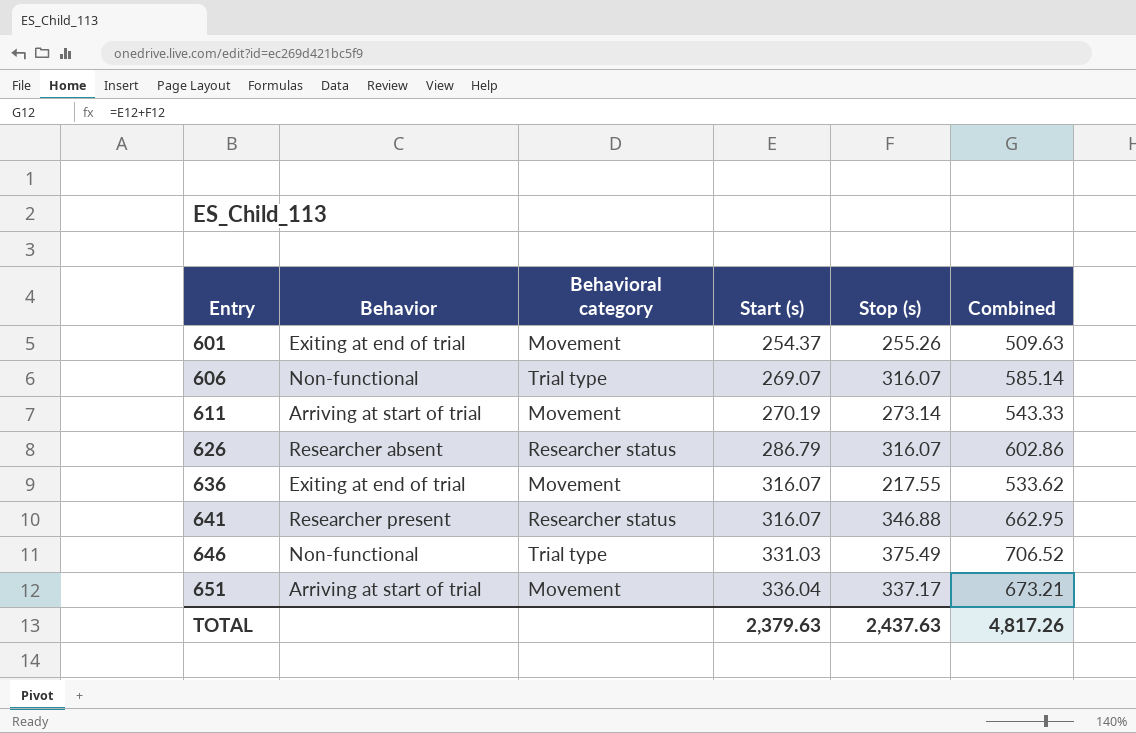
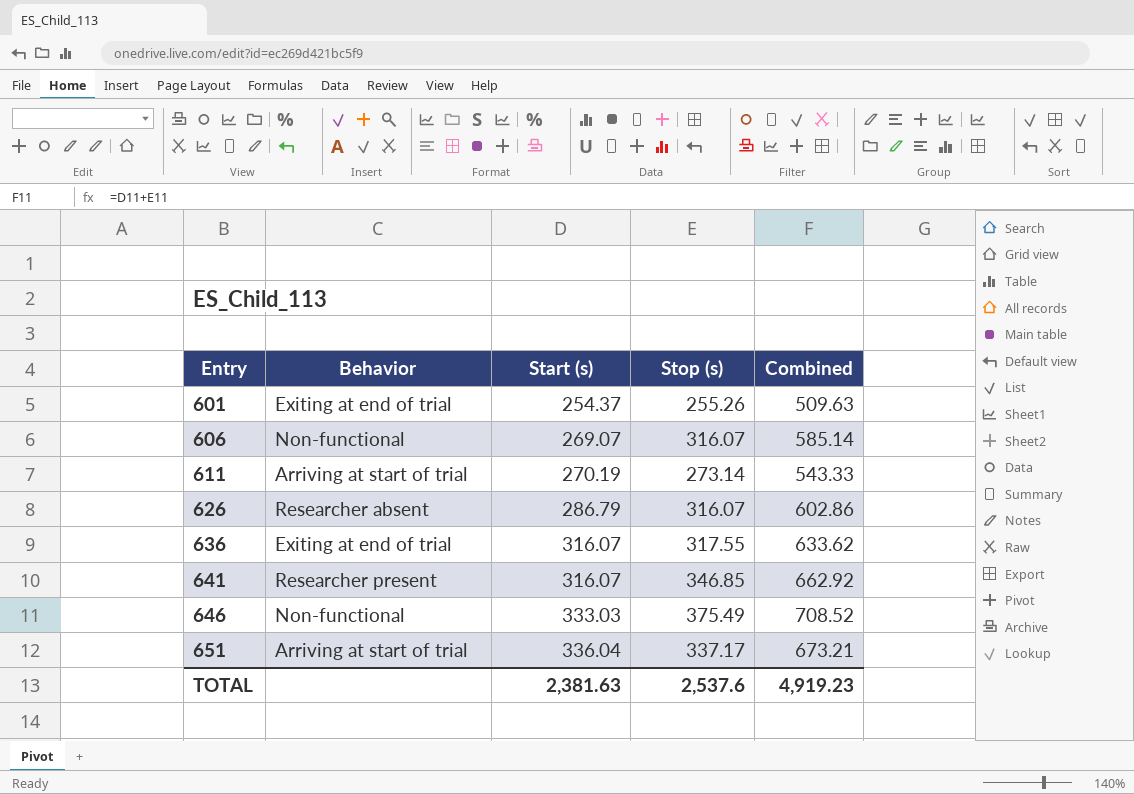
column Behavioral category | position: 3 -> none
636 | Stop (s): 217.55 -> 317.55
636 | Combined: 533.62 -> 633.62
641 | Stop (s): 346.88 -> 346.85
641 | Combined: 662.95 -> 662.92
646 | Start (s): 331.03 -> 333.03
646 | Combined: 706.52 -> 708.52
TOTAL | Start (s): 2,379.63 -> 2,381.63
TOTAL | Stop (s): 2,437.63 -> 2,537.6
TOTAL | Combined: 4,817.26 -> 4,919.23

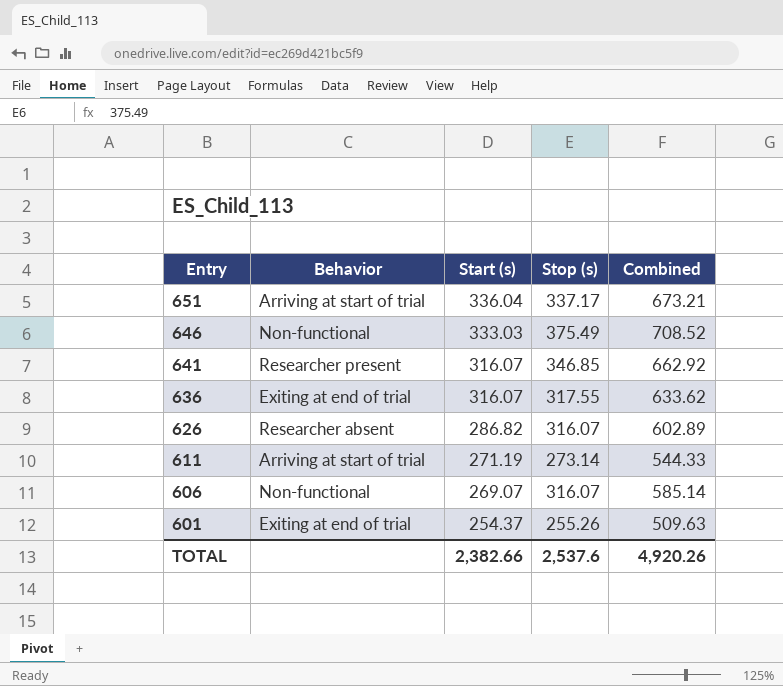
row order: Entry ascending -> Entry descending
626 | Start (s): 286.79 -> 286.82
626 | Combined: 602.86 -> 602.89
611 | Start (s): 270.19 -> 271.19
611 | Combined: 543.33 -> 544.33
TOTAL | Start (s): 2,381.63 -> 2,382.66
TOTAL | Combined: 4,919.23 -> 4,920.26

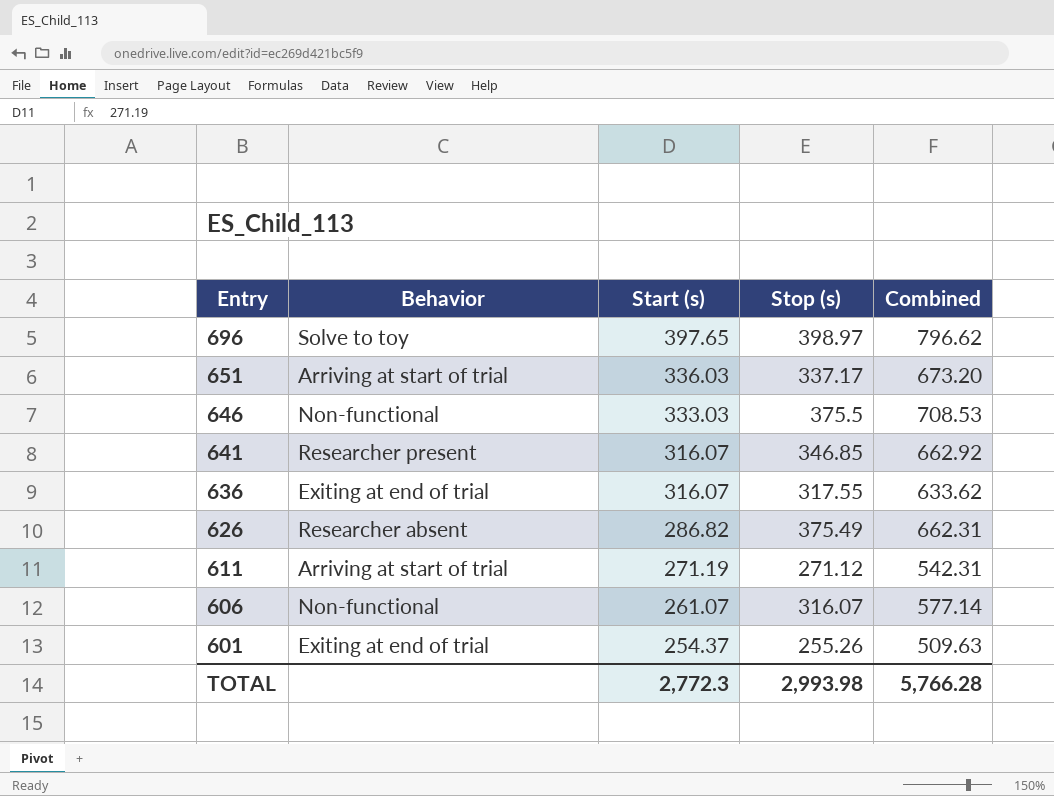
row 696: none -> Solve to toy | 397.65 | 398.97 | 796.62
651 | Start (s): 336.04 -> 336.03
651 | Combined: 673.21 -> 673.20
646 | Stop (s): 375.49 -> 375.5
646 | Combined: 708.52 -> 708.53
626 | Stop (s): 316.07 -> 375.49
626 | Combined: 602.89 -> 662.31
611 | Stop (s): 273.14 -> 271.12
611 | Combined: 544.33 -> 542.31
606 | Start (s): 269.07 -> 261.07
606 | Combined: 585.14 -> 577.14
TOTAL | Start (s): 2,382.66 -> 2,772.3
TOTAL | Stop (s): 2,537.6 -> 2,993.98
TOTAL | Combined: 4,920.26 -> 5,766.28

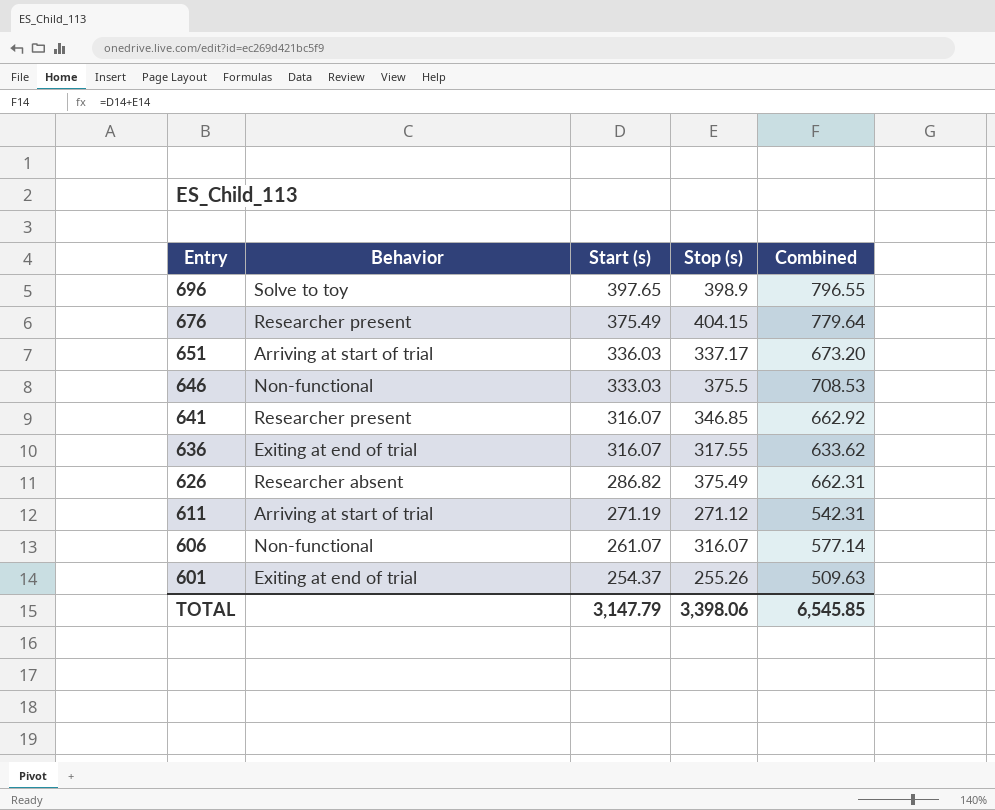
696 | Stop (s): 398.97 -> 398.9
696 | Combined: 796.62 -> 796.55
row 676: none -> Researcher present | 375.49 | 404.15 | 779.64
TOTAL | Start (s): 2,772.3 -> 3,147.79
TOTAL | Stop (s): 2,993.98 -> 3,398.06
TOTAL | Combined: 5,766.28 -> 6,545.85

